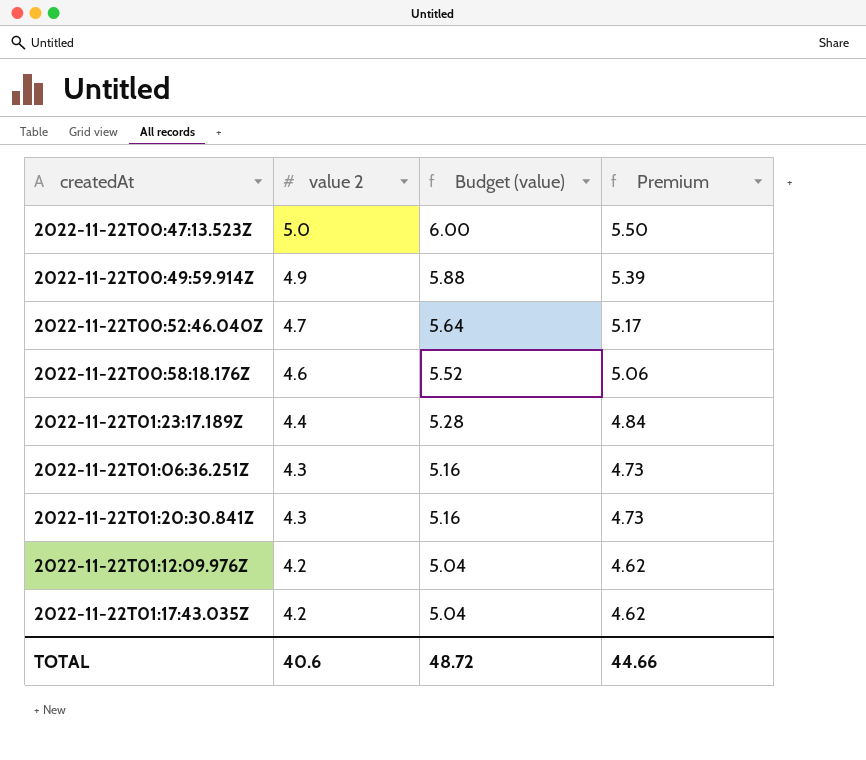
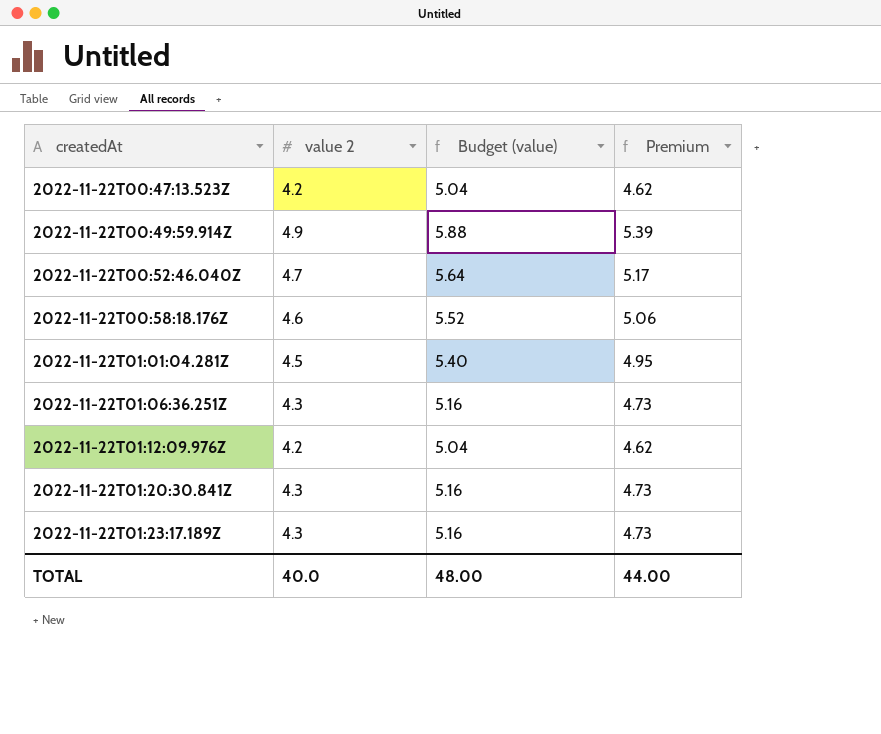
row order: value 2 descending -> createdAt ascending
row 2022-11-22T01:17:43.035Z: 4.2 | 5.04 | 4.62 -> none
2022-11-22T00:47:13.523Z | value 2: 5.0 -> 4.2
2022-11-22T00:47:13.523Z | Budget (value): 6.00 -> 5.04
2022-11-22T00:47:13.523Z | Premium: 5.50 -> 4.62
row 2022-11-22T01:01:04.281Z: none -> 4.5 | 5.40 | 4.95
2022-11-22T01:23:17.189Z | value 2: 4.4 -> 4.3
2022-11-22T01:23:17.189Z | Budget (value): 5.28 -> 5.16
2022-11-22T01:23:17.189Z | Premium: 4.84 -> 4.73
TOTAL | value 2: 40.6 -> 40.0
TOTAL | Budget (value): 48.72 -> 48.00
TOTAL | Premium: 44.66 -> 44.00

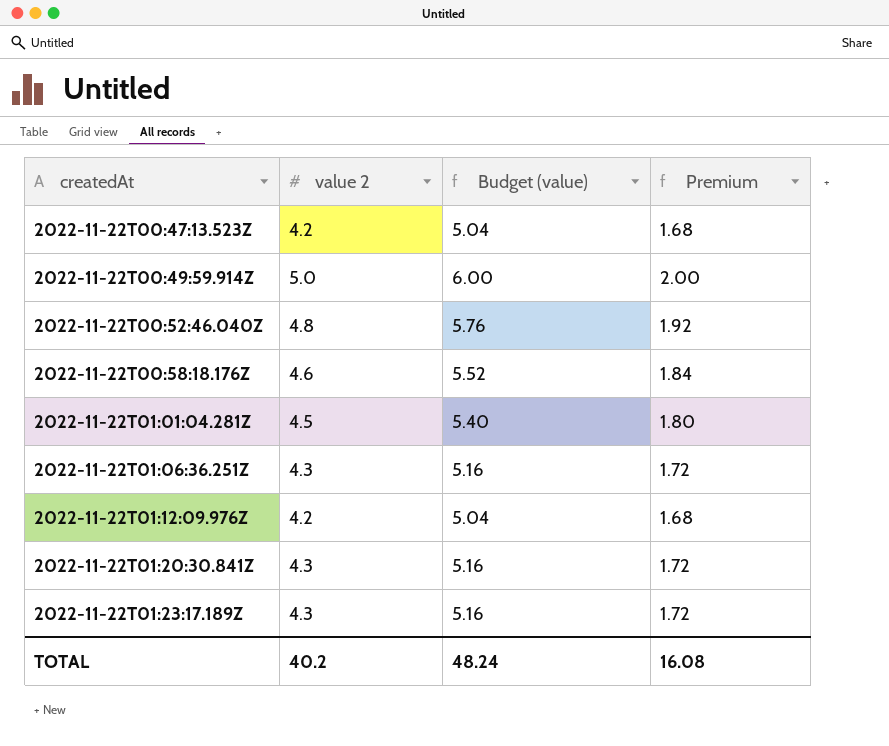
column Premium | formula: [value 2] * 1.1 -> [value 2] * 0.4
2022-11-22T00:49:59.914Z | value 2: 4.9 -> 5.0
2022-11-22T00:49:59.914Z | Budget (value): 5.88 -> 6.00
2022-11-22T00:52:46.040Z | value 2: 4.7 -> 4.8
2022-11-22T00:52:46.040Z | Budget (value): 5.64 -> 5.76
TOTAL | value 2: 40.0 -> 40.2
TOTAL | Budget (value): 48.00 -> 48.24
TOTAL | Premium: 44.00 -> 16.08

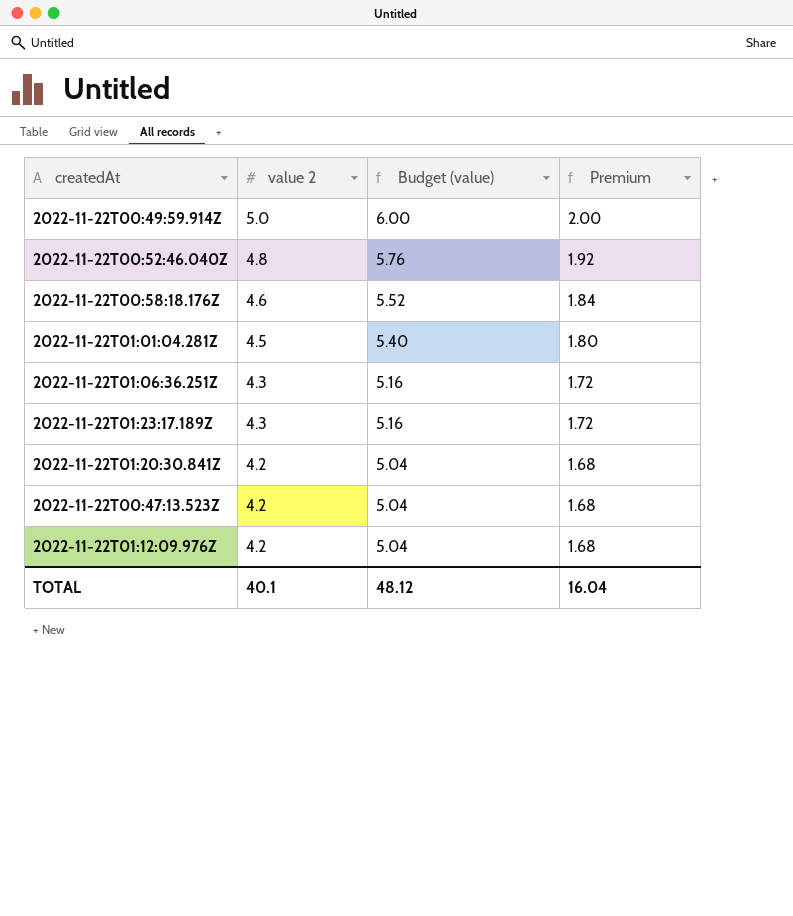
row order: createdAt ascending -> value 2 descending
2022-11-22T01:20:30.841Z | value 2: 4.3 -> 4.2
2022-11-22T01:20:30.841Z | Budget (value): 5.16 -> 5.04
2022-11-22T01:20:30.841Z | Premium: 1.72 -> 1.68
TOTAL | value 2: 40.2 -> 40.1
TOTAL | Budget (value): 48.24 -> 48.12
TOTAL | Premium: 16.08 -> 16.04

